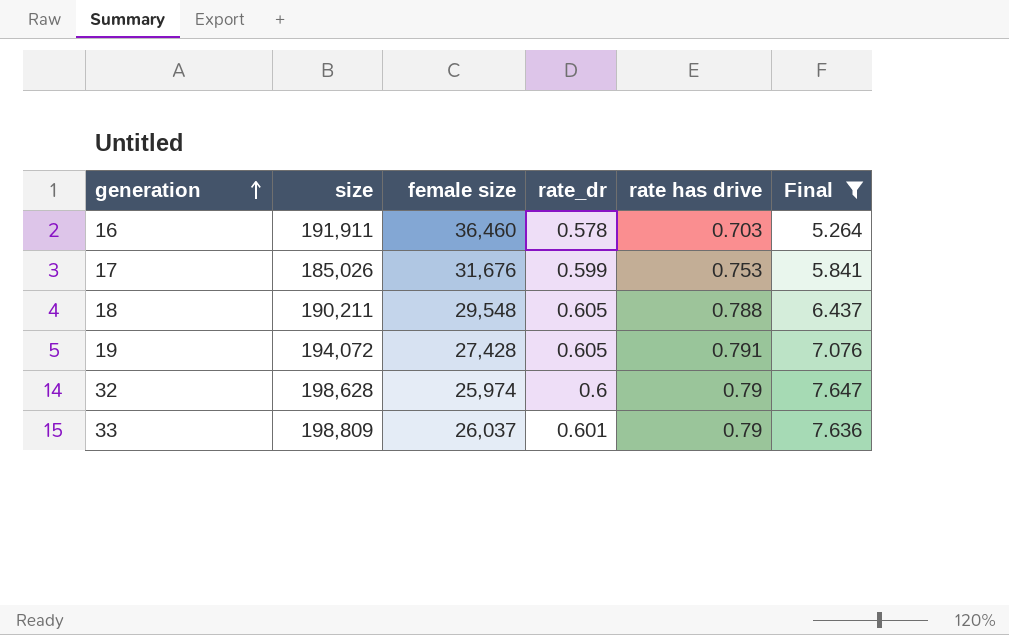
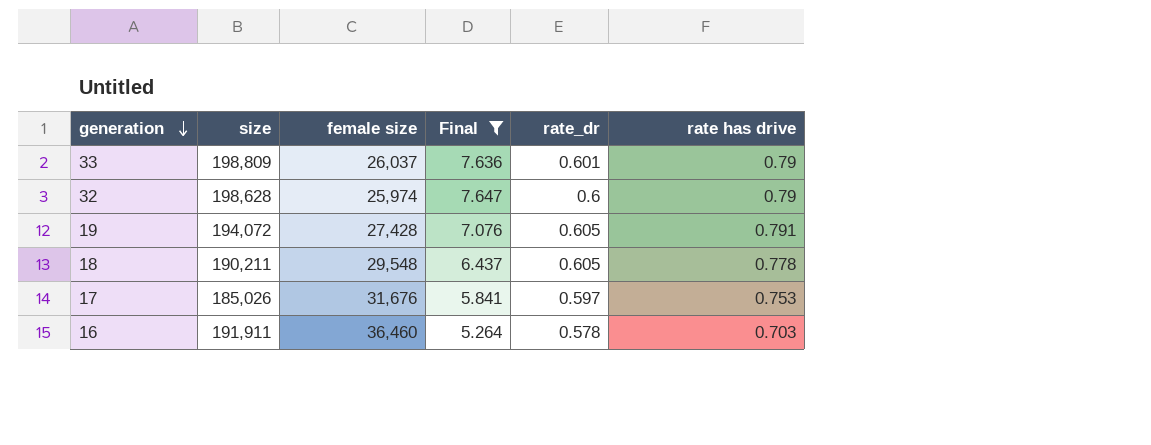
row order: generation ascending -> generation descending
column Final | position: 6 -> 4
18 | rate has drive: 0.788 -> 0.778
17 | rate_dr: 0.599 -> 0.597

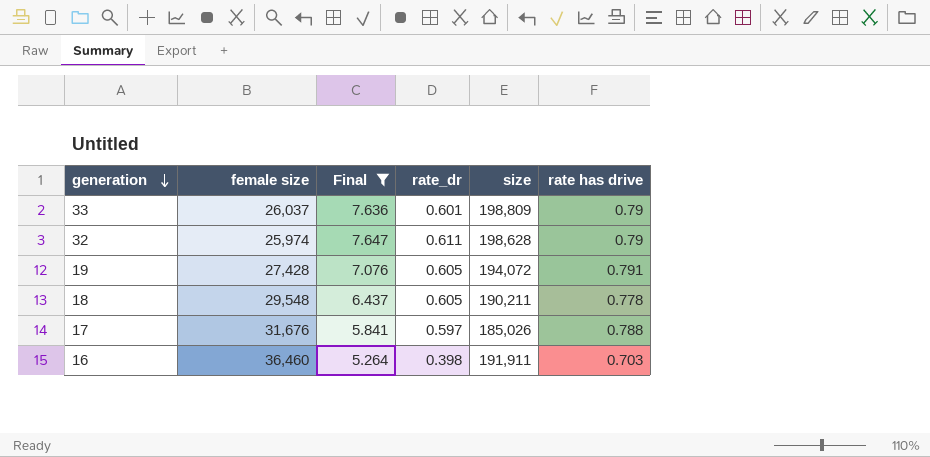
column size | position: 2 -> 5
32 | rate_dr: 0.6 -> 0.611
17 | rate has drive: 0.753 -> 0.788
16 | rate_dr: 0.578 -> 0.398

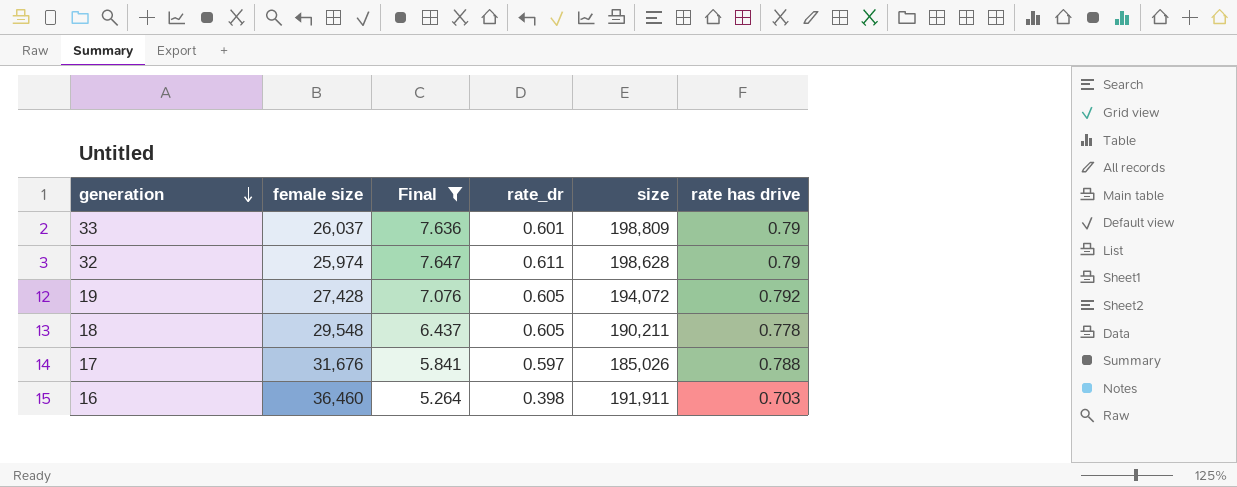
19 | rate has drive: 0.791 -> 0.792

